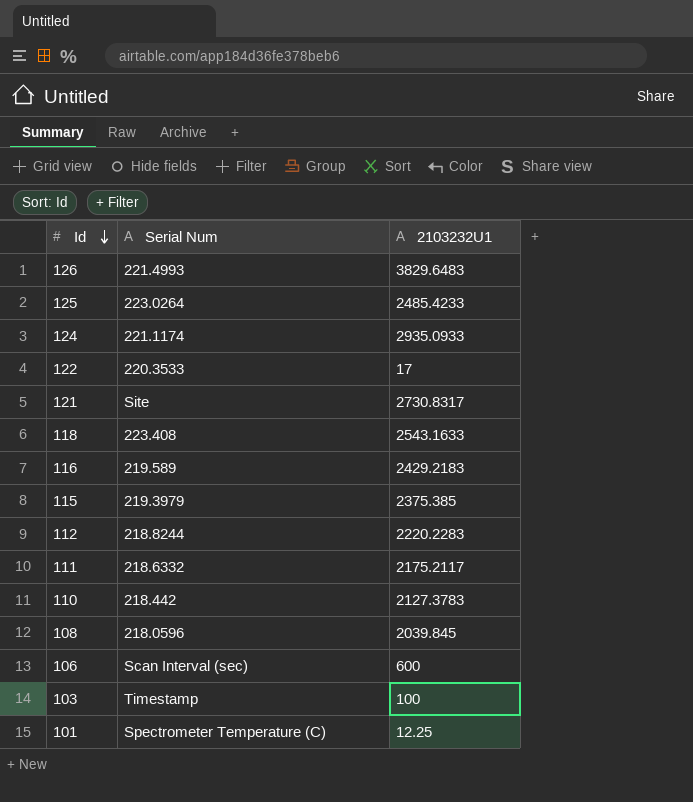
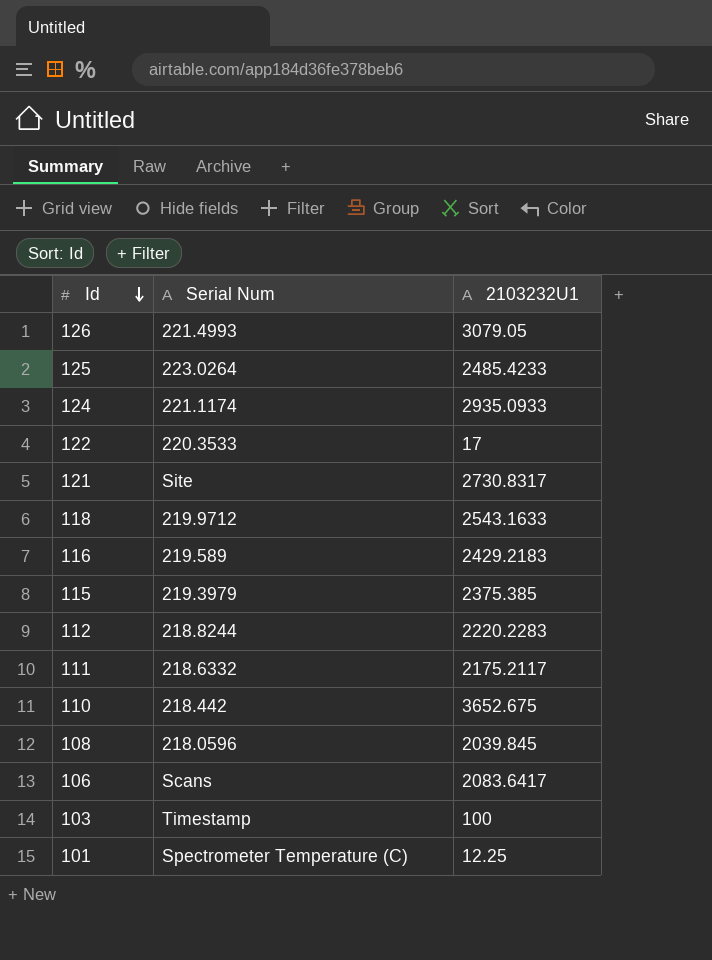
126 | 2103232U1: 3829.6483 -> 3079.05
118 | Serial Num: 223.408 -> 219.9712
110 | 2103232U1: 2127.3783 -> 3652.675
106 | Serial Num: Scan Interval (sec) -> Scans
106 | 2103232U1: 600 -> 2083.6417

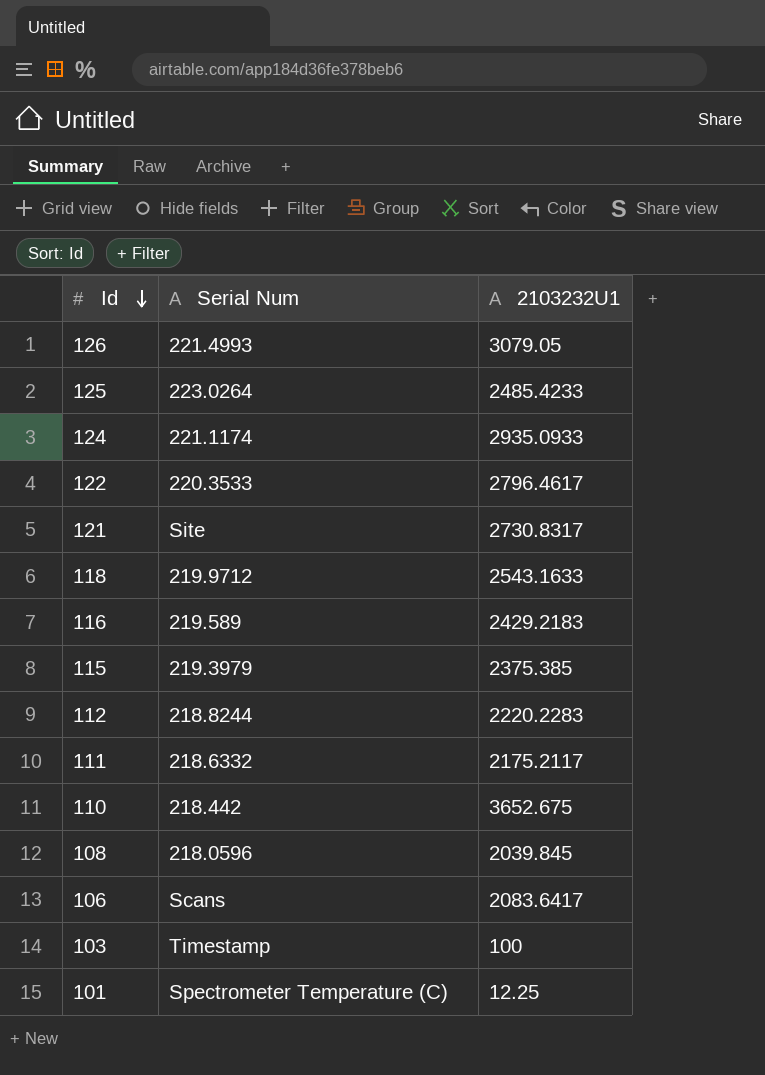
122 | 2103232U1: 17 -> 2796.4617

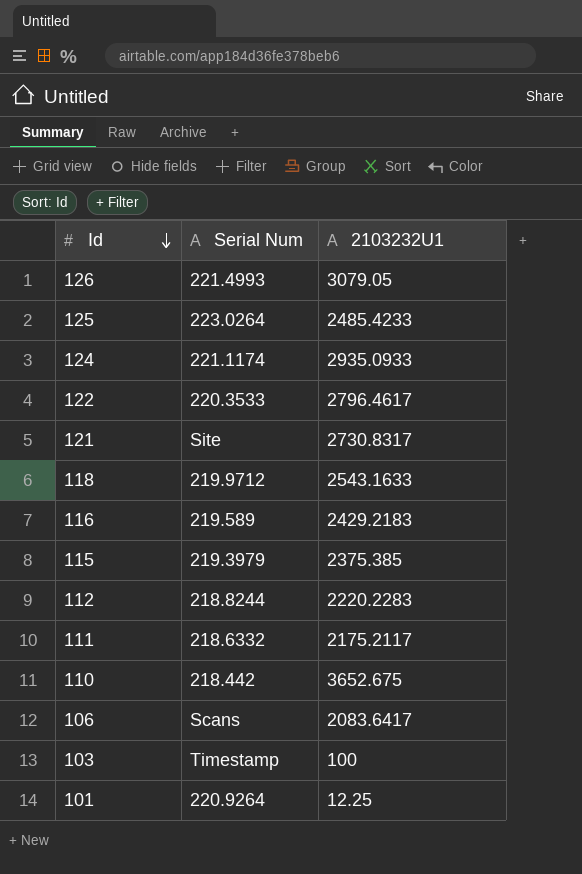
row 108: 218.0596 | 2039.845 -> none
101 | Serial Num: Spectrometer Temperature (C) -> 220.9264

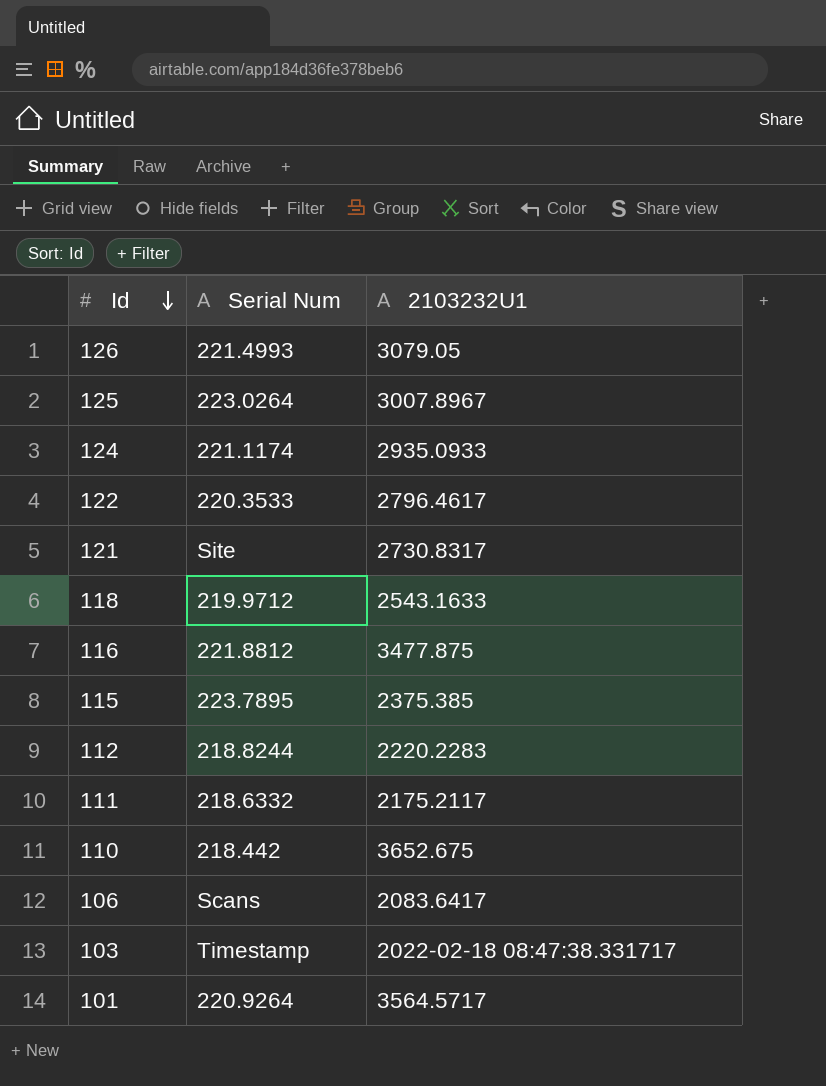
125 | 2103232U1: 2485.4233 -> 3007.8967
116 | Serial Num: 219.589 -> 221.8812
116 | 2103232U1: 2429.2183 -> 3477.875
115 | Serial Num: 219.3979 -> 223.7895
103 | 2103232U1: 100 -> 2022-02-18 08:47:38.331717
101 | 2103232U1: 12.25 -> 3564.5717

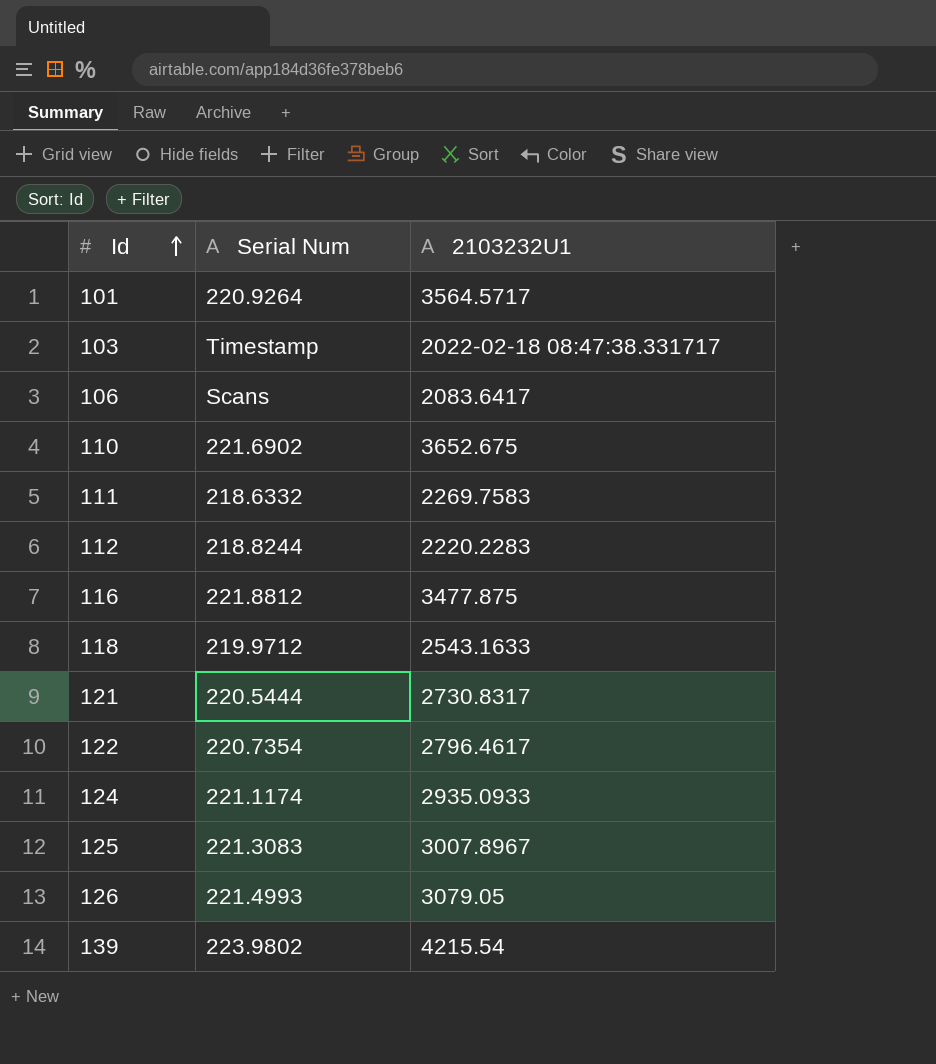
row order: Id descending -> Id ascending
row 115: 223.7895 | 2375.385 -> none
110 | Serial Num: 218.442 -> 221.6902
111 | 2103232U1: 2175.2117 -> 2269.7583
121 | Serial Num: Site -> 220.5444
122 | Serial Num: 220.3533 -> 220.7354
125 | Serial Num: 223.0264 -> 221.3083
row 139: none -> 223.9802 | 4215.54

